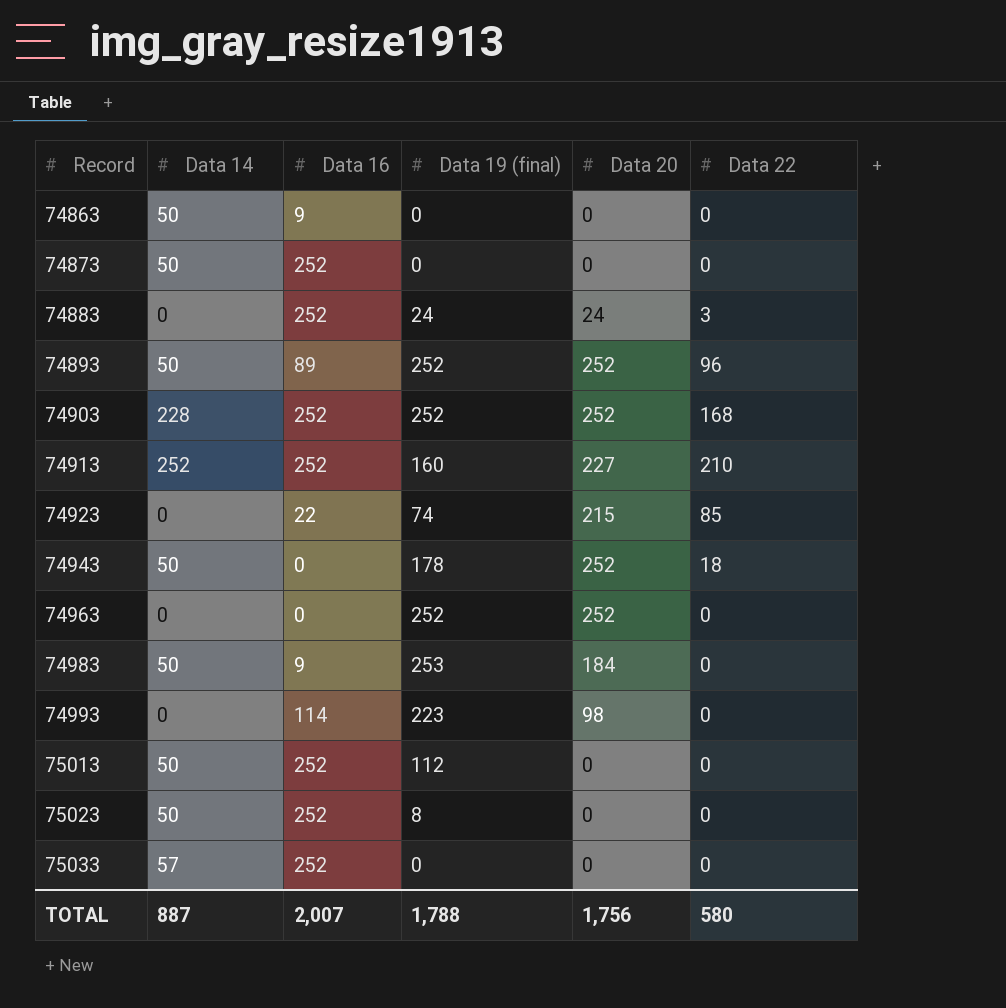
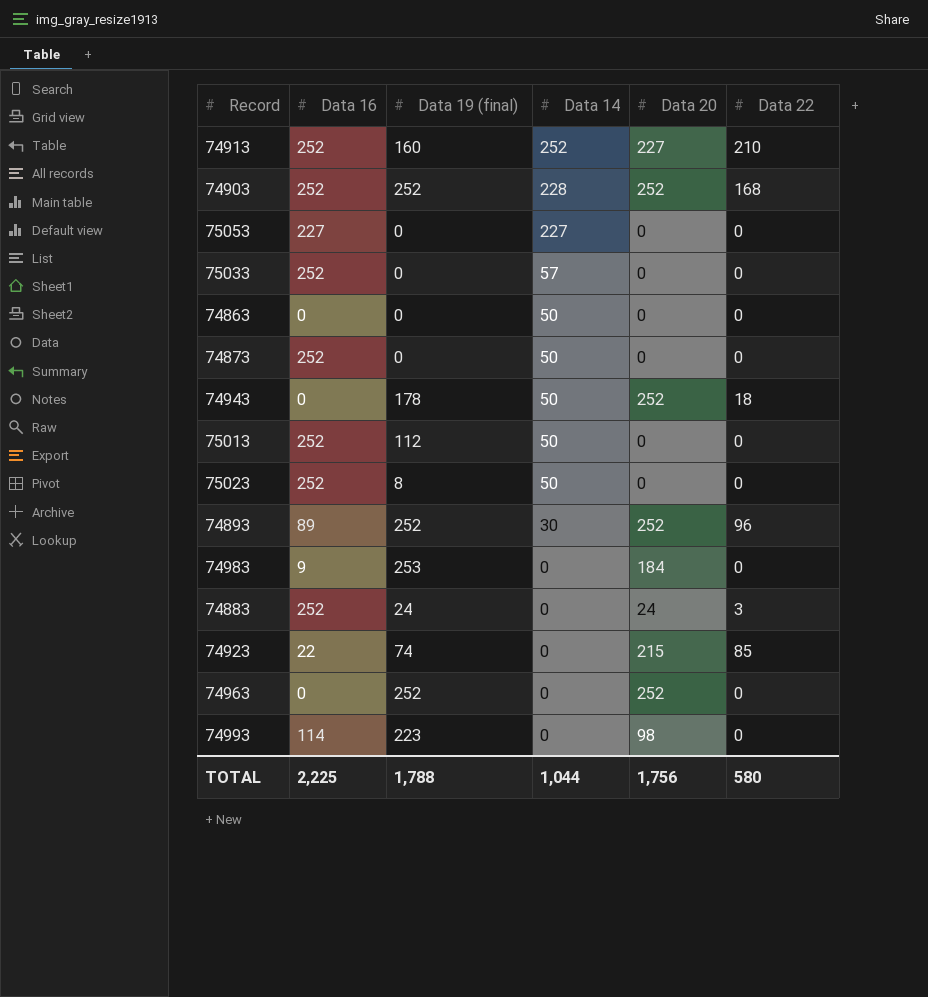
row order: Record ascending -> Data 14 descending
column Data 14 | position: 2 -> 4
row 75053: none -> 227 | 0 | 227 | 0 | 0
74863 | Data 16: 9 -> 0
74893 | Data 14: 50 -> 30
74983 | Data 14: 50 -> 0
TOTAL | Data 16: 2,007 -> 2,225
TOTAL | Data 14: 887 -> 1,044

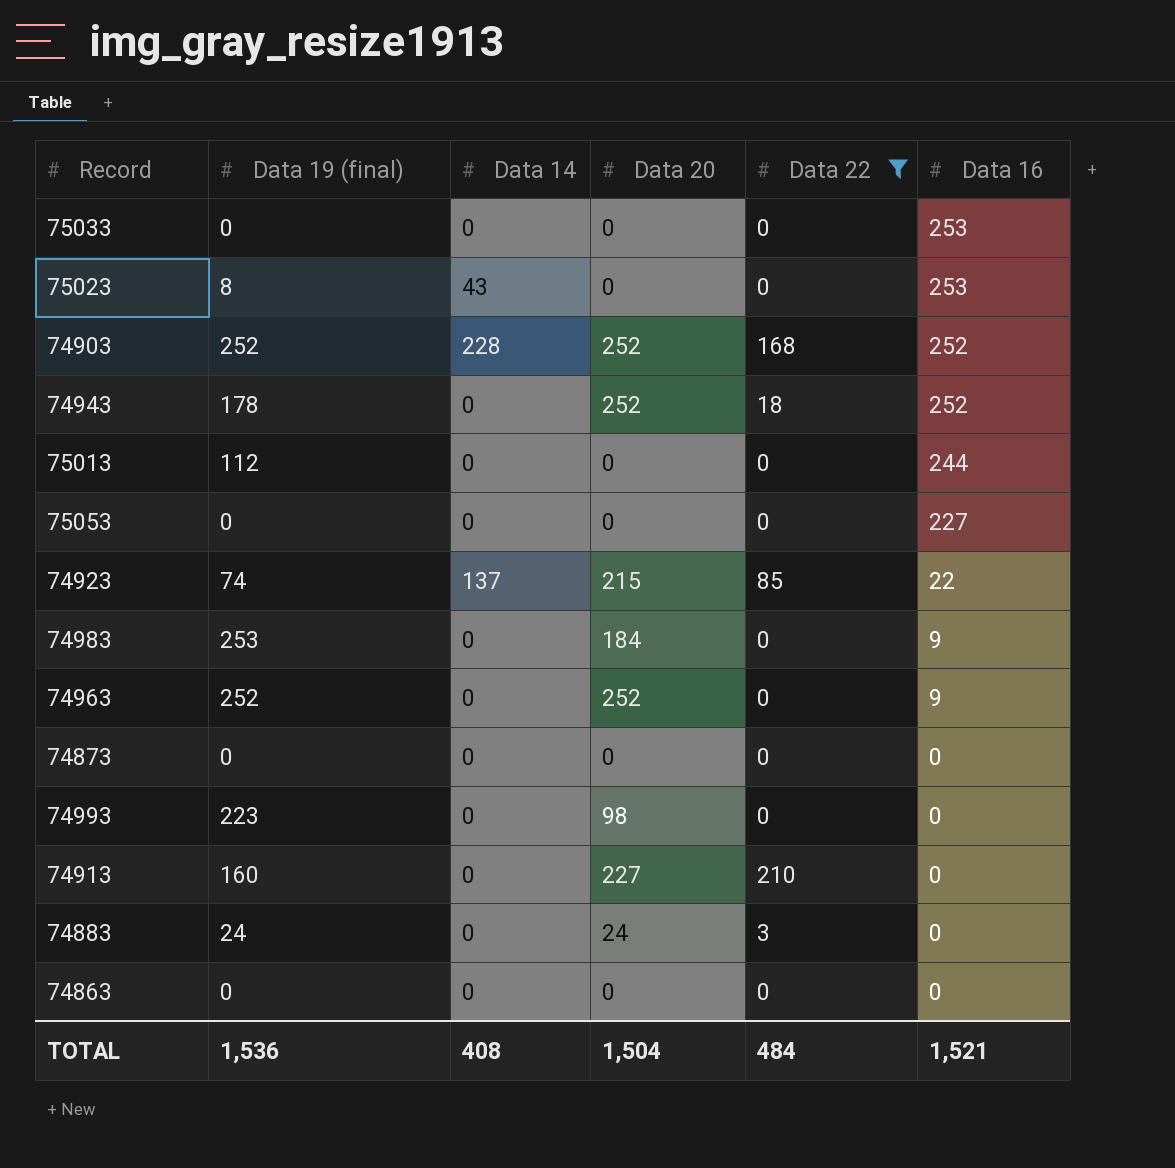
filter: none -> Data 22 != 96
row order: Data 14 descending -> Data 16 descending
column Data 16 | position: 2 -> 6
75033 | Data 14: 57 -> 0
75033 | Data 16: 252 -> 253
75023 | Data 14: 50 -> 43
75023 | Data 16: 252 -> 253
74943 | Data 14: 50 -> 0
74943 | Data 16: 0 -> 252
75013 | Data 14: 50 -> 0
75013 | Data 16: 252 -> 244
75053 | Data 14: 227 -> 0
74923 | Data 14: 0 -> 137
74963 | Data 16: 0 -> 9
74873 | Data 14: 50 -> 0
74873 | Data 16: 252 -> 0
74993 | Data 16: 114 -> 0
74913 | Data 14: 252 -> 0
74913 | Data 16: 252 -> 0
74883 | Data 16: 252 -> 0
74863 | Data 14: 50 -> 0
TOTAL | Data 19 (final): 1,788 -> 1,536
TOTAL | Data 14: 1,044 -> 408
TOTAL | Data 20: 1,756 -> 1,504
TOTAL | Data 22: 580 -> 484
TOTAL | Data 16: 2,225 -> 1,521

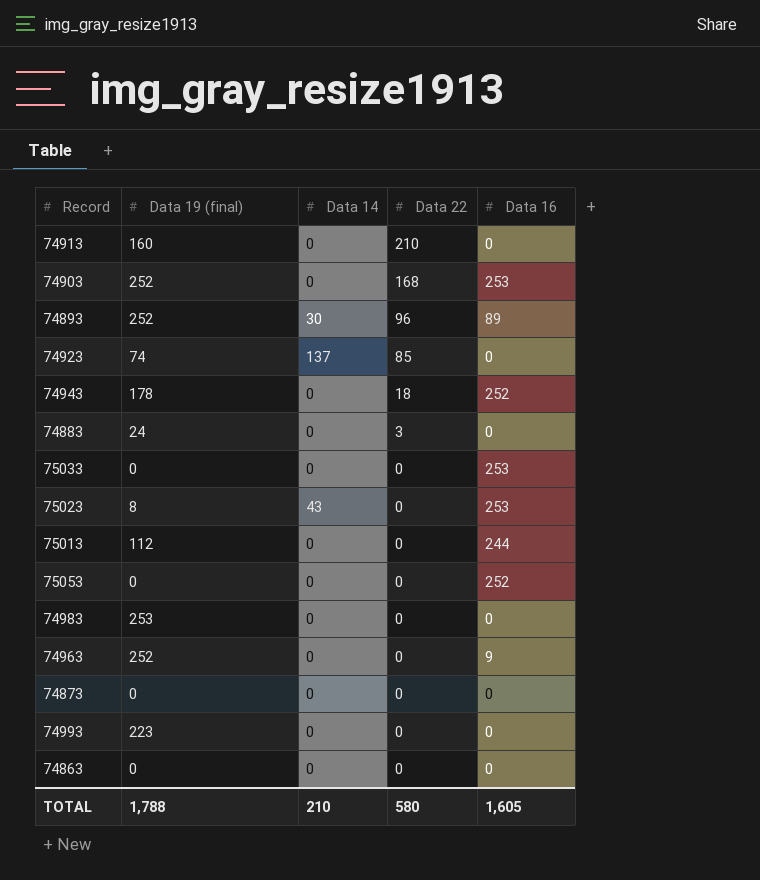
filter: Data 22 != 96 -> none
row order: Data 16 descending -> Data 22 descending
column Data 20 | position: 4 -> none
74903 | Data 14: 228 -> 0
74903 | Data 16: 252 -> 253
74923 | Data 16: 22 -> 0
75053 | Data 16: 227 -> 252
74983 | Data 16: 9 -> 0
TOTAL | Data 19 (final): 1,536 -> 1,788
TOTAL | Data 14: 408 -> 210
TOTAL | Data 22: 484 -> 580
TOTAL | Data 16: 1,521 -> 1,605

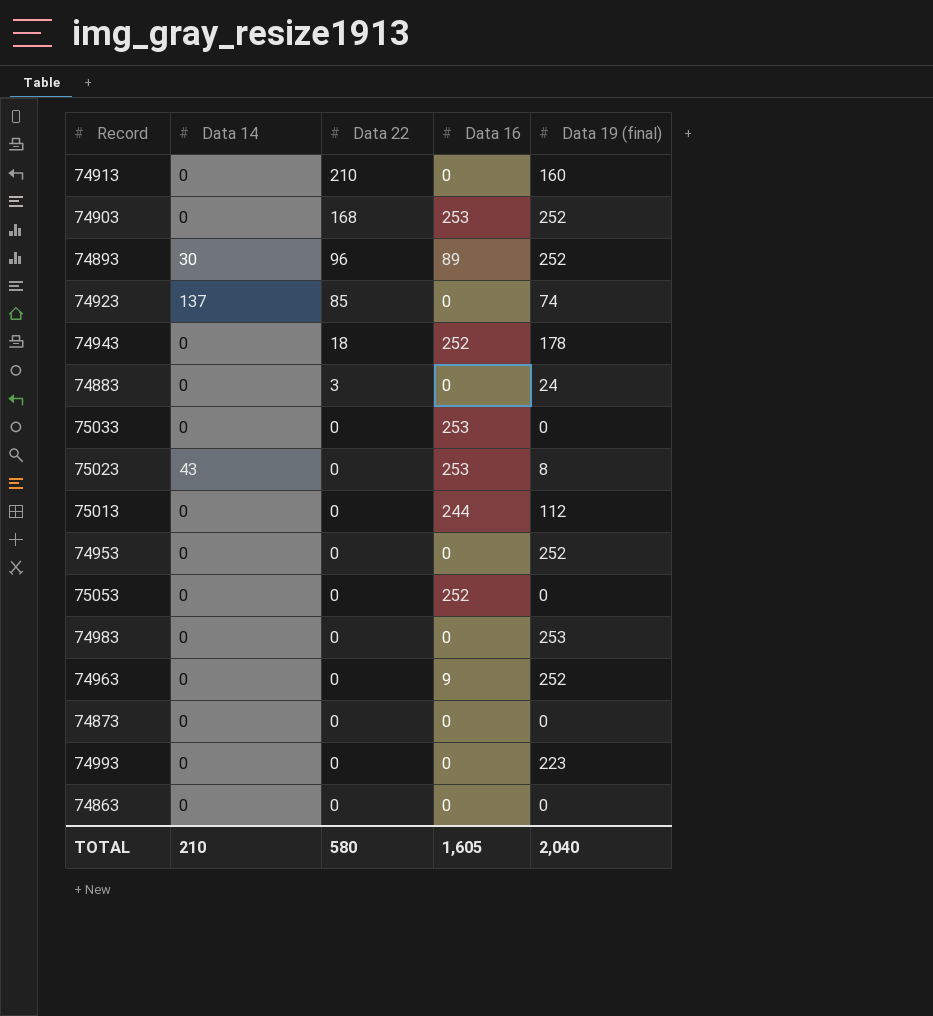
column Data 19 (final) | position: 2 -> 5
row 74953: none -> 0 | 0 | 0 | 252
TOTAL | Data 19 (final): 1,788 -> 2,040

